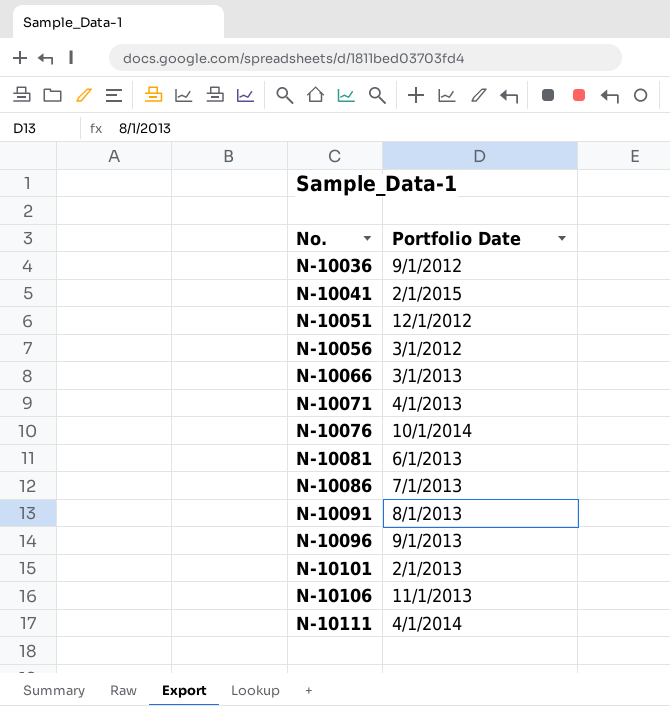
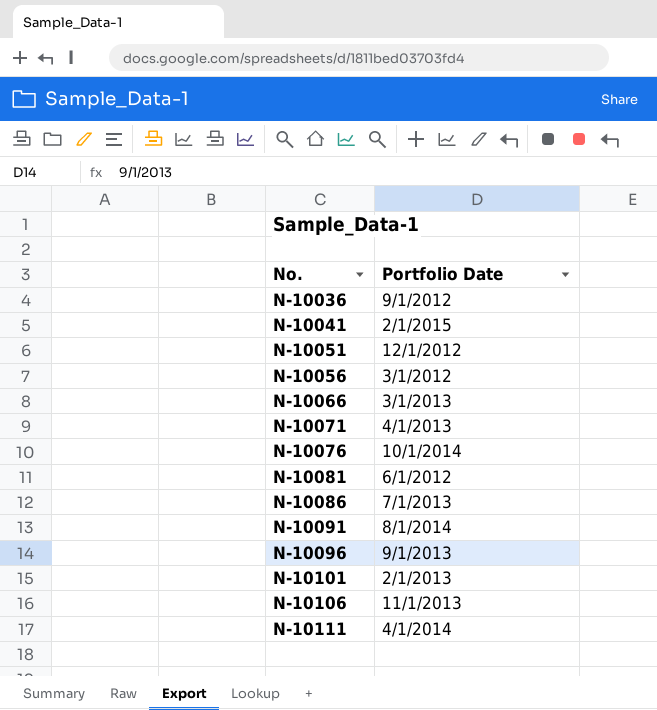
N-10081 | Portfolio Date: 6/1/2013 -> 6/1/2012
N-10091 | Portfolio Date: 8/1/2013 -> 8/1/2014

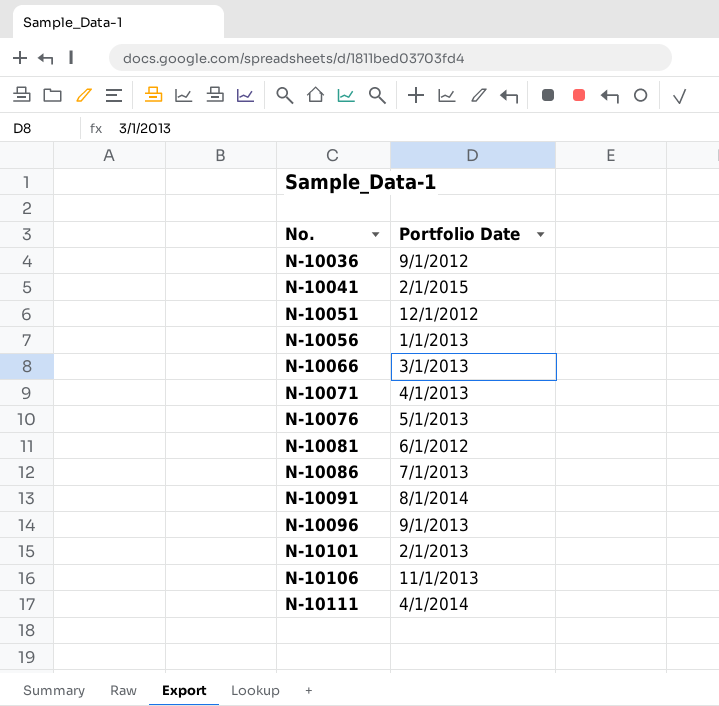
N-10056 | Portfolio Date: 3/1/2012 -> 1/1/2013
N-10076 | Portfolio Date: 10/1/2014 -> 5/1/2013

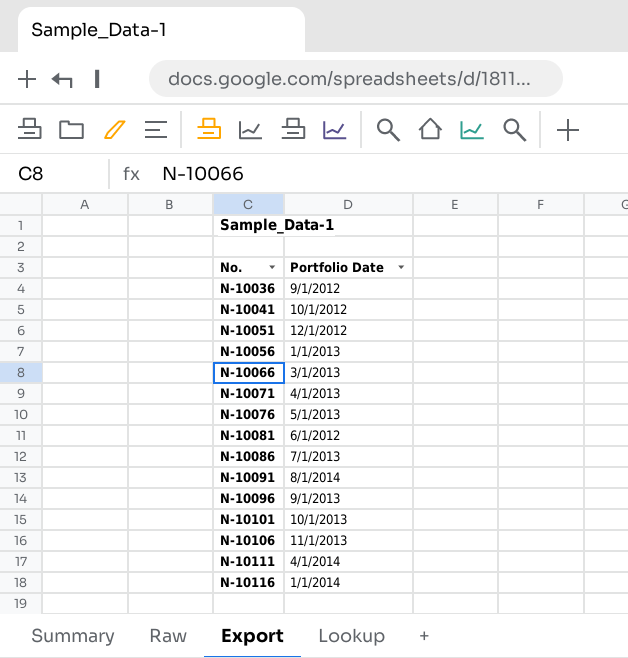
N-10041 | Portfolio Date: 2/1/2015 -> 10/1/2012
N-10101 | Portfolio Date: 2/1/2013 -> 10/1/2013
row N-10116: none -> 1/1/2014

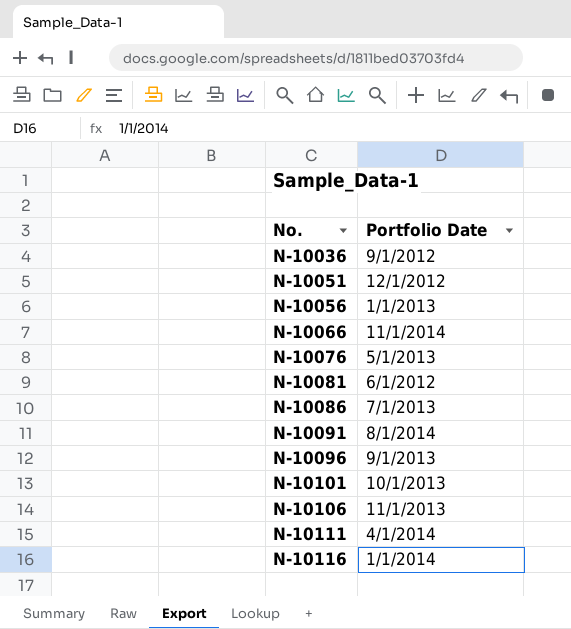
row N-10041: 10/1/2012 -> none
row N-10071: 4/1/2013 -> none
N-10066 | Portfolio Date: 3/1/2013 -> 11/1/2014

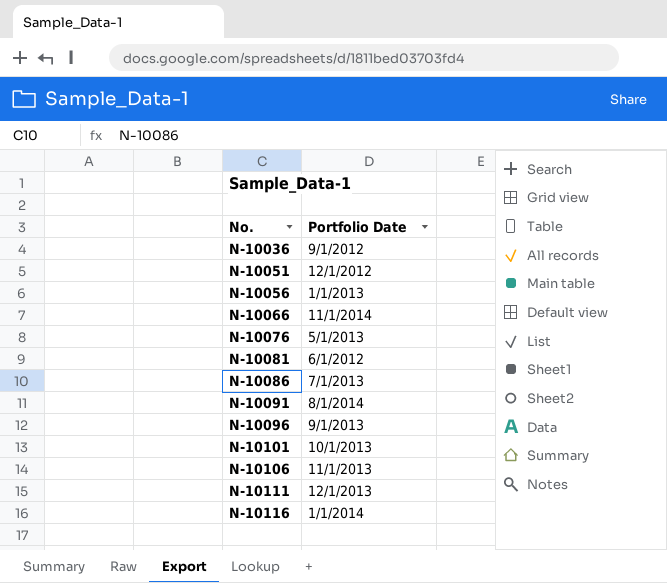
N-10111 | Portfolio Date: 4/1/2014 -> 12/1/2013

